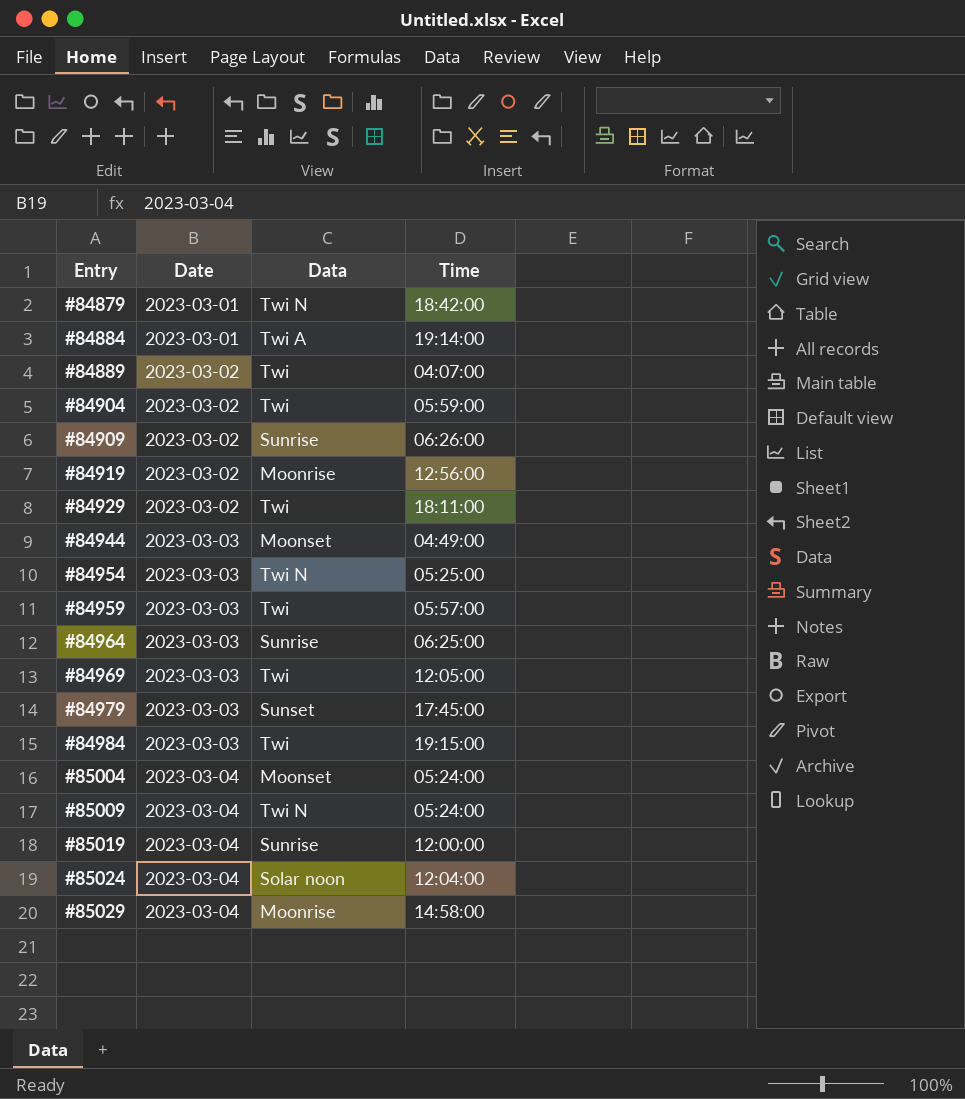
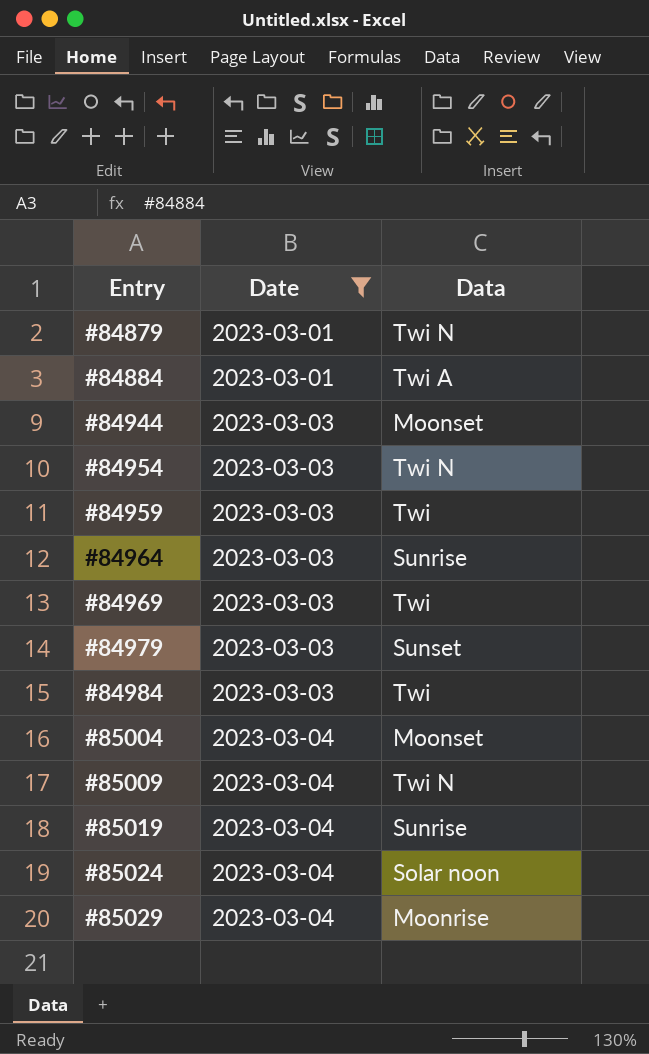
filter: none -> Date != 2023-03-02
column Time | position: 4 -> none

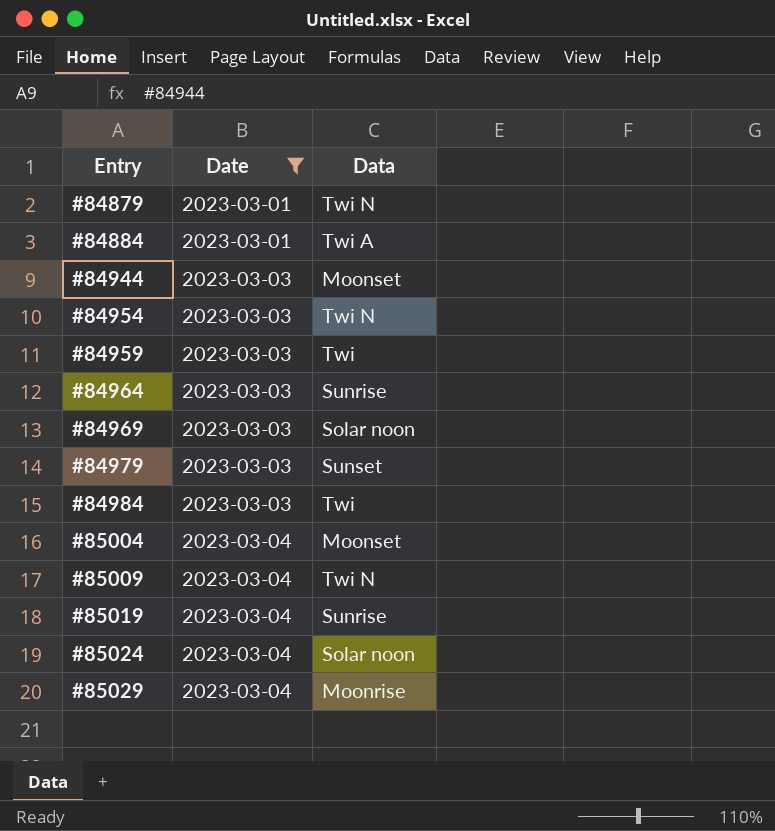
#84969 | Data: Twi -> Solar noon

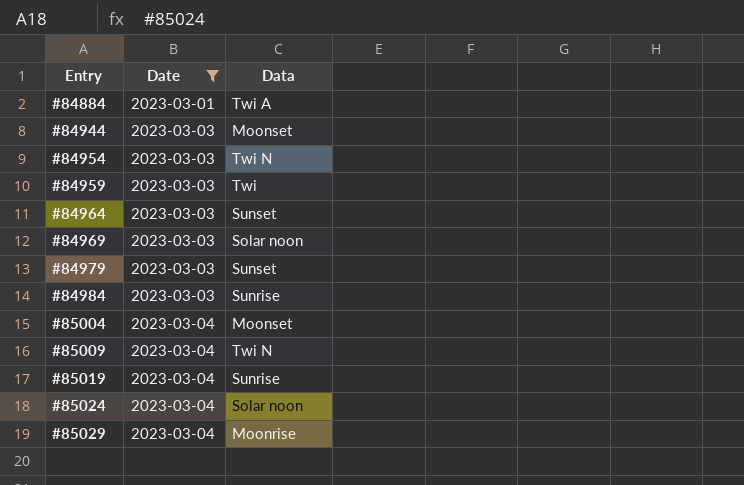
row #84879: 2023-03-01 | Twi N -> none
#84964 | Data: Sunrise -> Sunset
#84984 | Data: Twi -> Sunrise

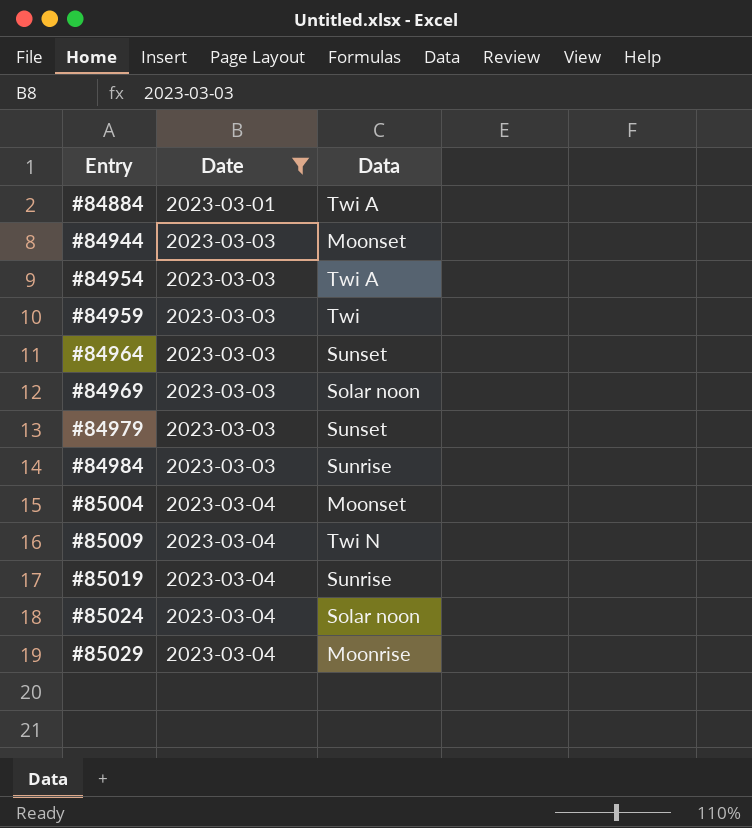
#84954 | Data: Twi N -> Twi A

